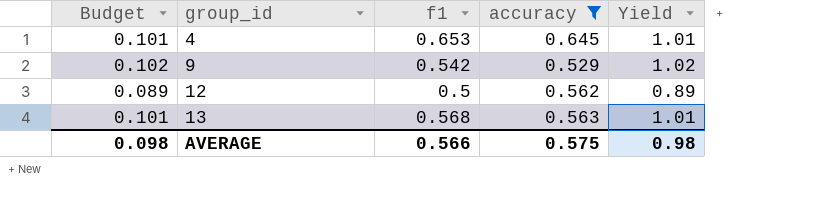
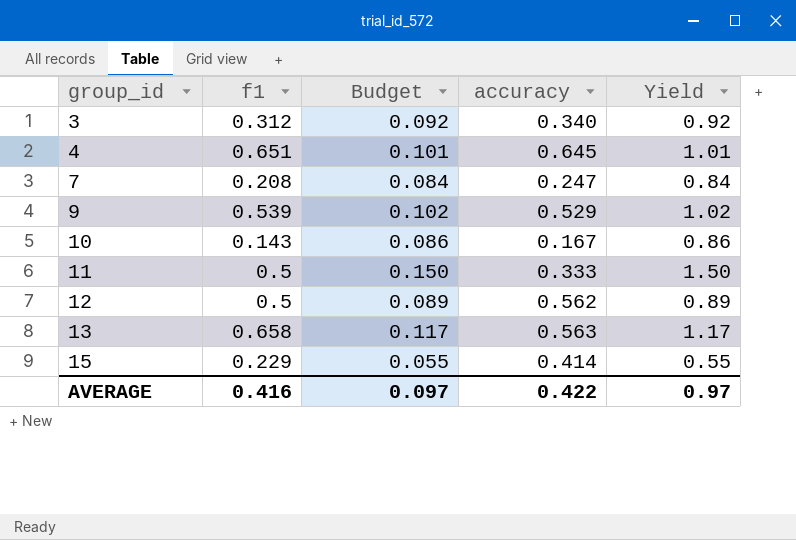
filter: accuracy >= 0.529 -> none
column Budget | position: 1 -> 3
4 | f1: 0.653 -> 0.651
9 | f1: 0.542 -> 0.539
13 | f1: 0.568 -> 0.658
13 | Budget: 0.101 -> 0.117
13 | Yield: 1.01 -> 1.17
AVERAGE | f1: 0.566 -> 0.416
AVERAGE | Budget: 0.098 -> 0.097
AVERAGE | accuracy: 0.575 -> 0.422
AVERAGE | Yield: 0.98 -> 0.97

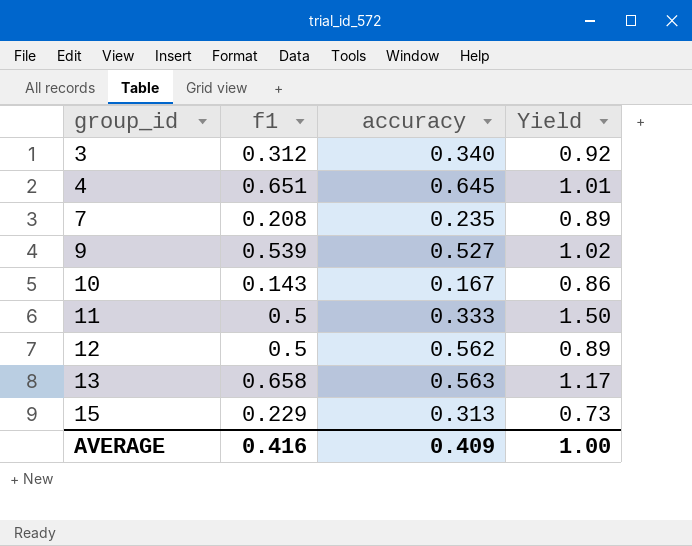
column Budget | formula: [Yield] * 0.1 -> none
7 | accuracy: 0.247 -> 0.235
7 | Yield: 0.84 -> 0.89
9 | accuracy: 0.529 -> 0.527
15 | accuracy: 0.414 -> 0.313
15 | Yield: 0.55 -> 0.73
AVERAGE | accuracy: 0.422 -> 0.409
AVERAGE | Yield: 0.97 -> 1.00

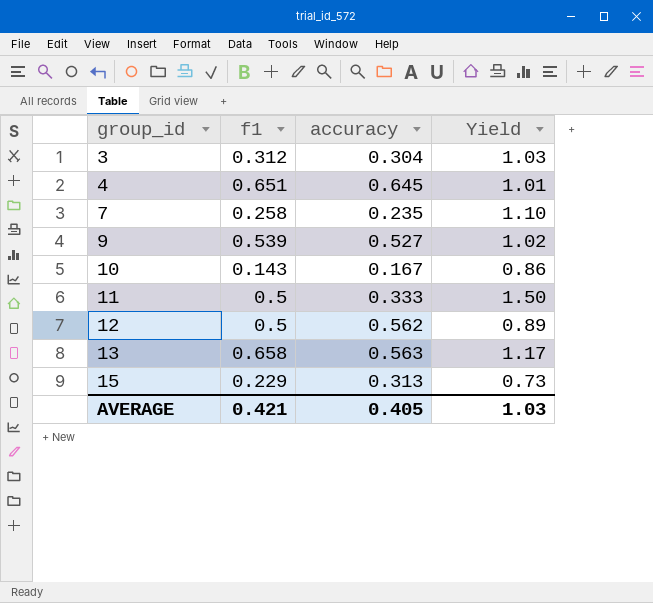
3 | accuracy: 0.340 -> 0.304
3 | Yield: 0.92 -> 1.03
7 | f1: 0.208 -> 0.258
7 | Yield: 0.89 -> 1.10
AVERAGE | f1: 0.416 -> 0.421
AVERAGE | accuracy: 0.409 -> 0.405
AVERAGE | Yield: 1.00 -> 1.03

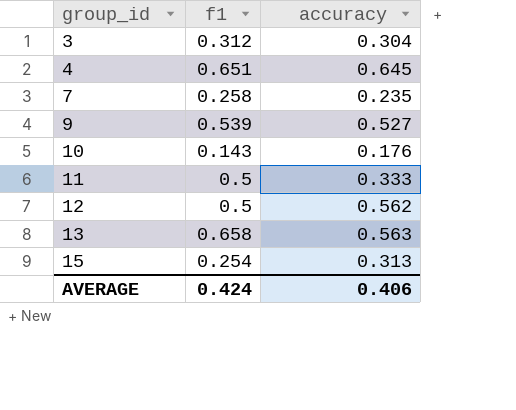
column Yield | formula: [f1] / [accuracy] -> none
10 | accuracy: 0.167 -> 0.176
15 | f1: 0.229 -> 0.254
AVERAGE | f1: 0.421 -> 0.424
AVERAGE | accuracy: 0.405 -> 0.406

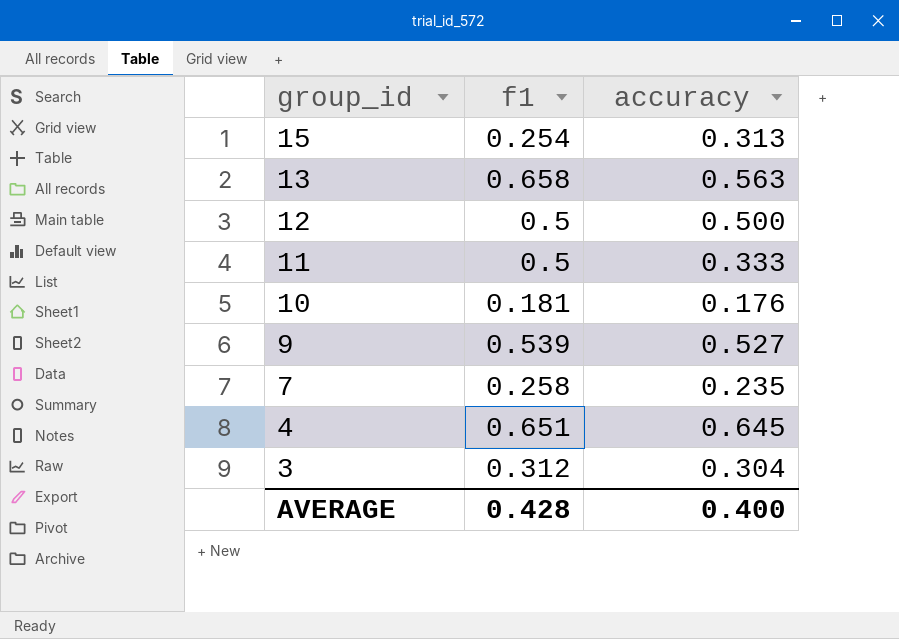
row order: group_id ascending -> group_id descending
12 | accuracy: 0.562 -> 0.500
10 | f1: 0.143 -> 0.181
AVERAGE | f1: 0.424 -> 0.428
AVERAGE | accuracy: 0.406 -> 0.400

